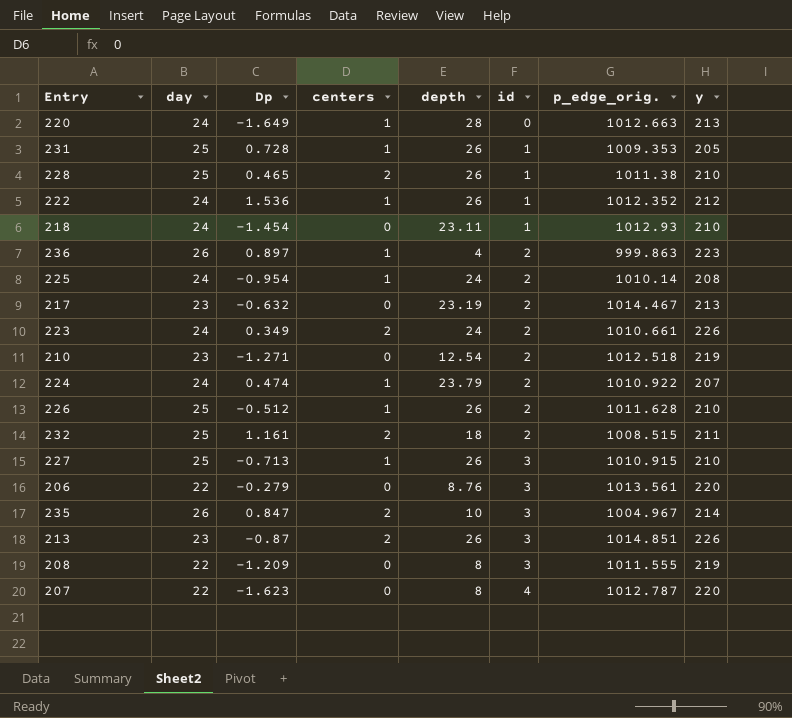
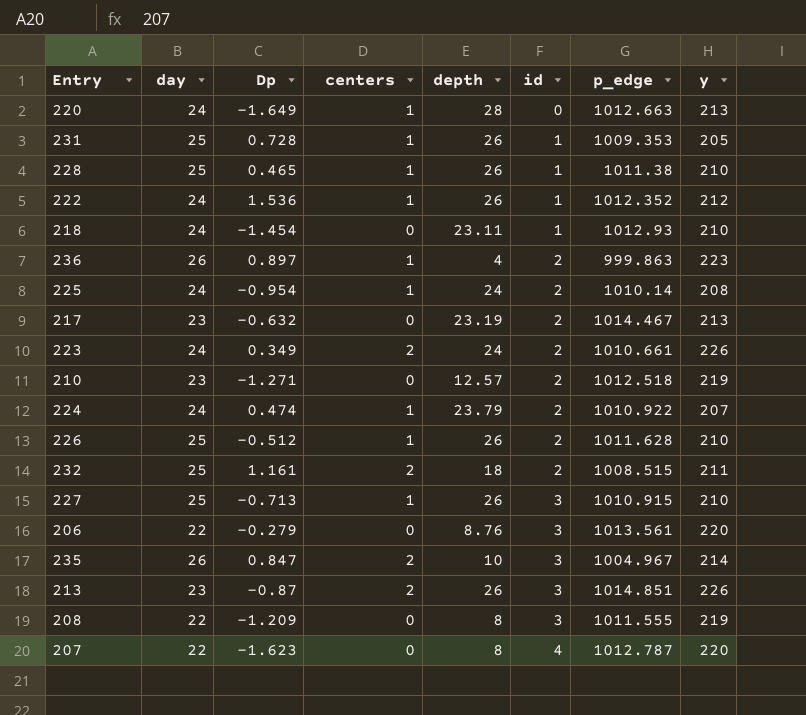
column name: p_edge_orig. -> p_edge
228 | centers: 2 -> 1
210 | depth: 12.54 -> 12.57

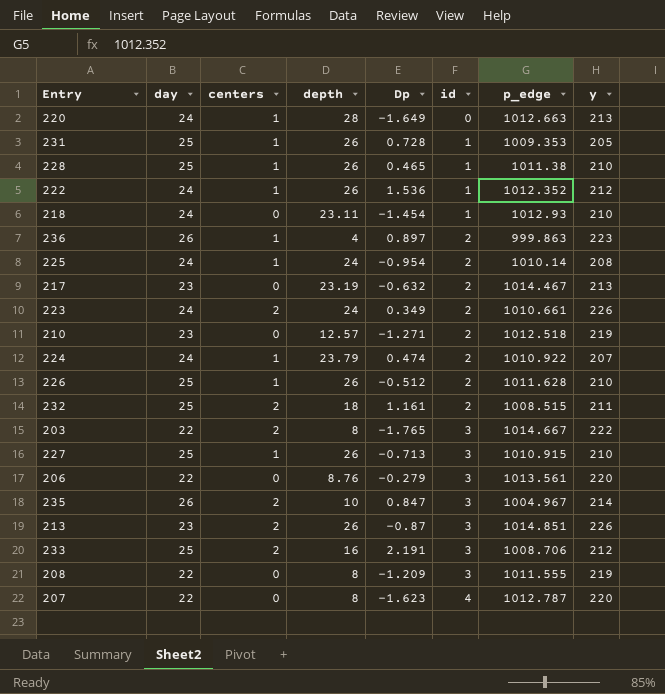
column Dp | position: 3 -> 5
row 203: none -> 22 | 2 | 8 | -1.765 | 3 | 1014.667 | 222
row 233: none -> 25 | 2 | 16 | 2.191 | 3 | 1008.706 | 212

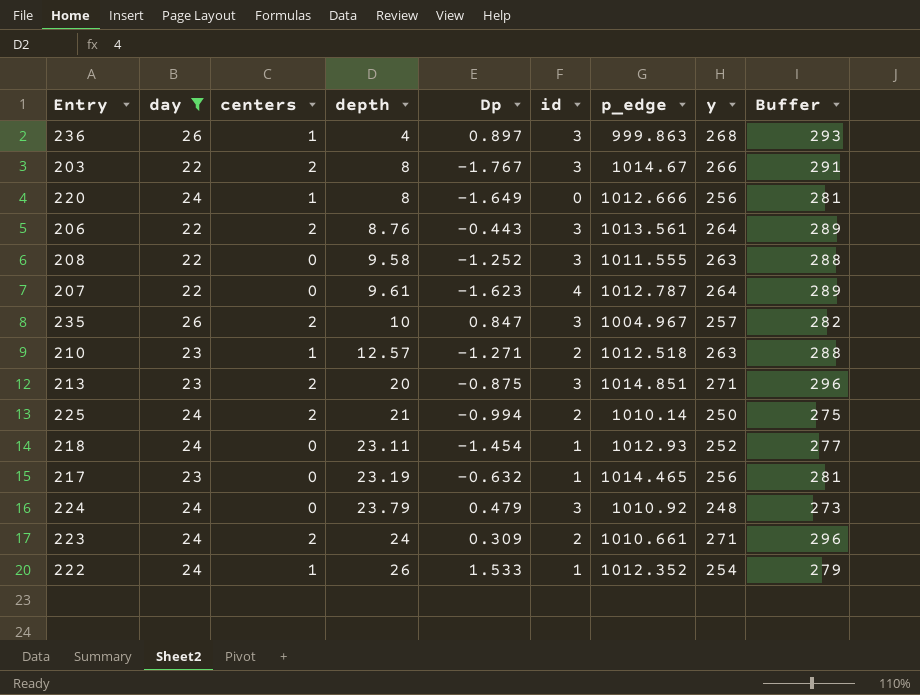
filter: none -> day != 25
row order: id ascending -> depth ascending
column Buffer | formula: none -> [y] + 25
236 | id: 2 -> 3
236 | y: 223 -> 268
203 | Dp: -1.765 -> -1.767
203 | p_edge: 1014.667 -> 1014.67
203 | y: 222 -> 266
220 | depth: 28 -> 8
220 | p_edge: 1012.663 -> 1012.666
220 | y: 213 -> 256
206 | centers: 0 -> 2
206 | Dp: -0.279 -> -0.443
206 | y: 220 -> 264
208 | depth: 8 -> 9.58
208 | Dp: -1.209 -> -1.252
208 | y: 219 -> 263
207 | depth: 8 -> 9.61
207 | y: 220 -> 264
235 | y: 214 -> 257
210 | centers: 0 -> 1
210 | y: 219 -> 263
213 | depth: 26 -> 20
213 | Dp: -0.87 -> -0.875
213 | y: 226 -> 271
225 | centers: 1 -> 2
225 | depth: 24 -> 21
225 | Dp: -0.954 -> -0.994
225 | y: 208 -> 250
218 | y: 210 -> 252
217 | id: 2 -> 1
217 | p_edge: 1014.467 -> 1014.465
217 | y: 213 -> 256
224 | centers: 1 -> 0
224 | Dp: 0.474 -> 0.479
224 | id: 2 -> 3
224 | p_edge: 1010.922 -> 1010.92
224 | y: 207 -> 248
223 | Dp: 0.349 -> 0.309
223 | y: 226 -> 271
222 | Dp: 1.536 -> 1.533
222 | y: 212 -> 254

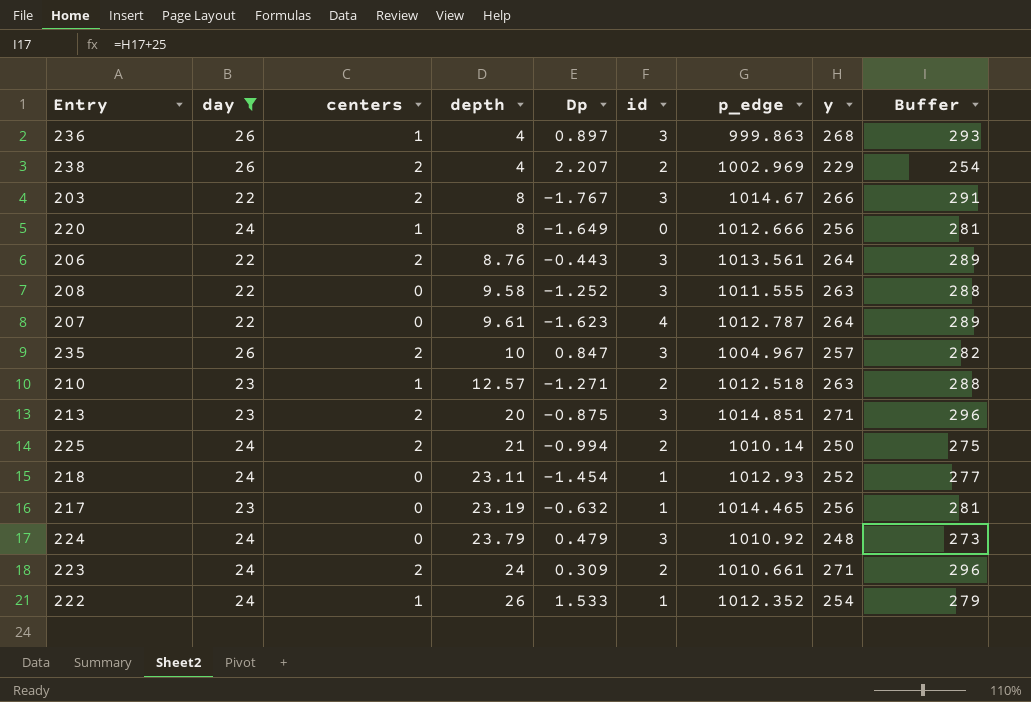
row 238: none -> 26 | 2 | 4 | 2.207 | 2 | 1002.969 | 229 | 254

